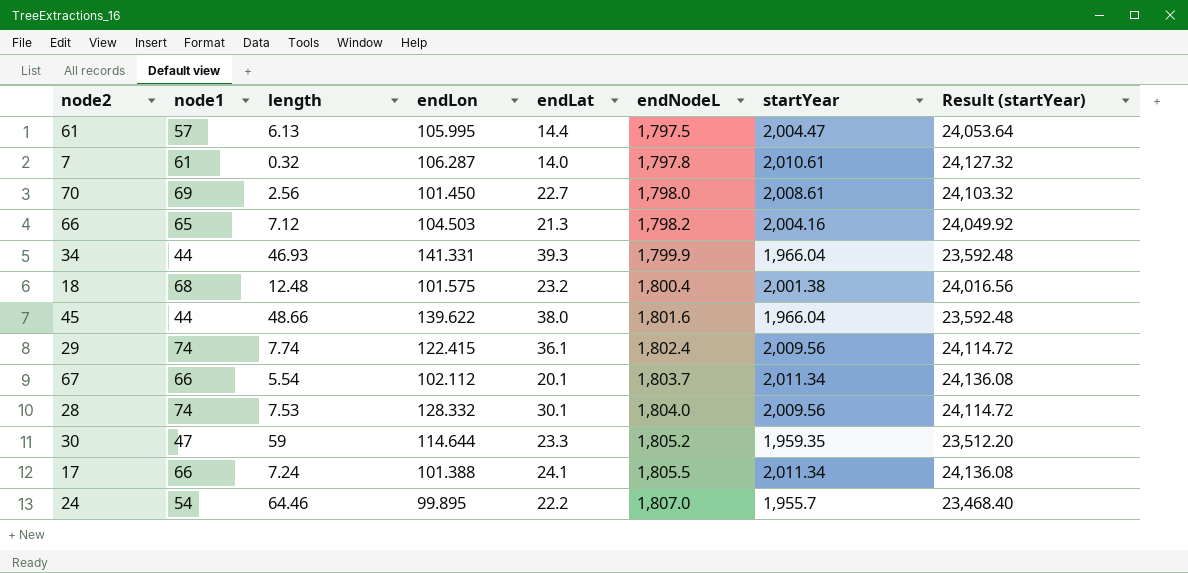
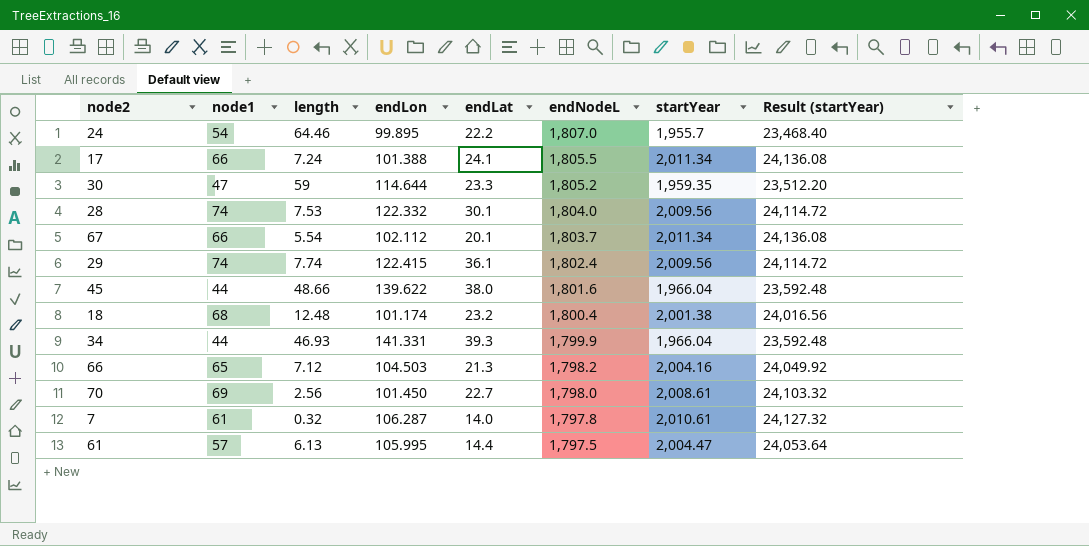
row order: endNodeL ascending -> endNodeL descending
28 | endLon: 128.332 -> 122.332
18 | endLon: 101.575 -> 101.174

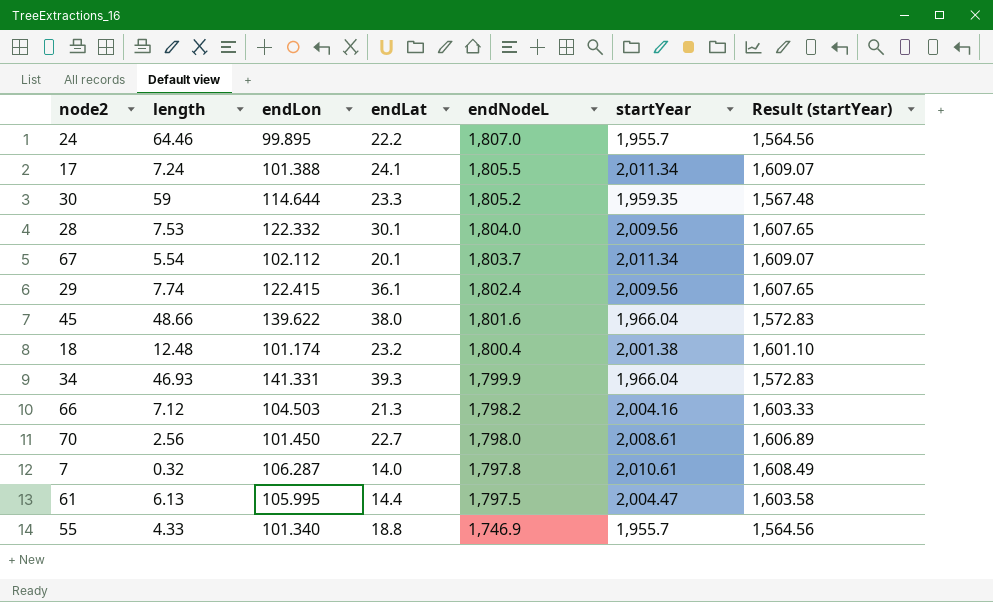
column node1 | position: 2 -> none
column Result (startYear) | formula: [startYear] * 12 -> [startYear] * 0.8
row 55: none -> 4.33 | 101.340 | 18.8 | 1,746.9 | 1,955.7 | 1,564.56

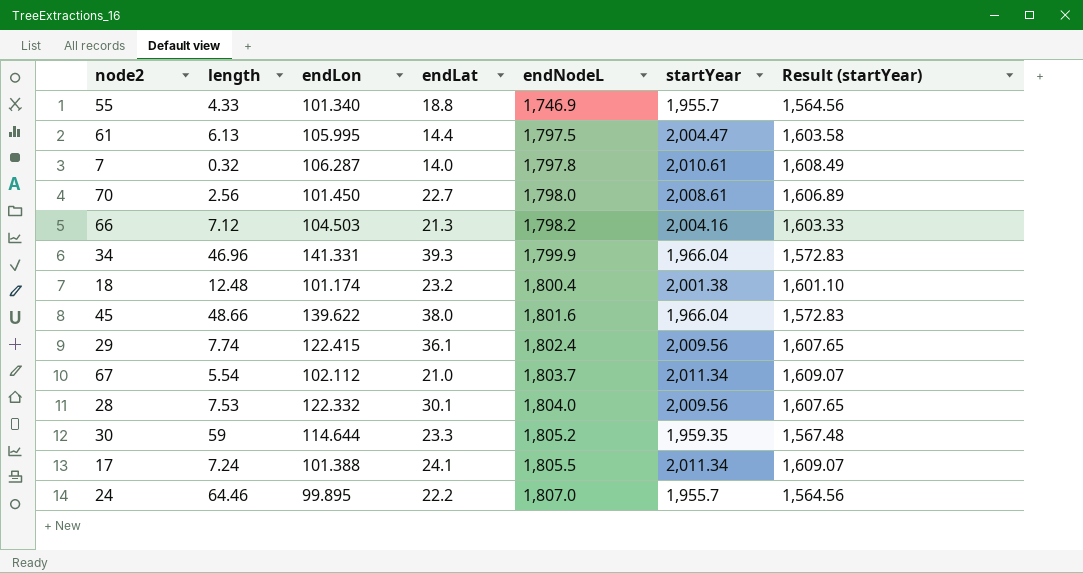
row order: endNodeL descending -> endNodeL ascending
34 | length: 46.93 -> 46.96
67 | endLat: 20.1 -> 21.0

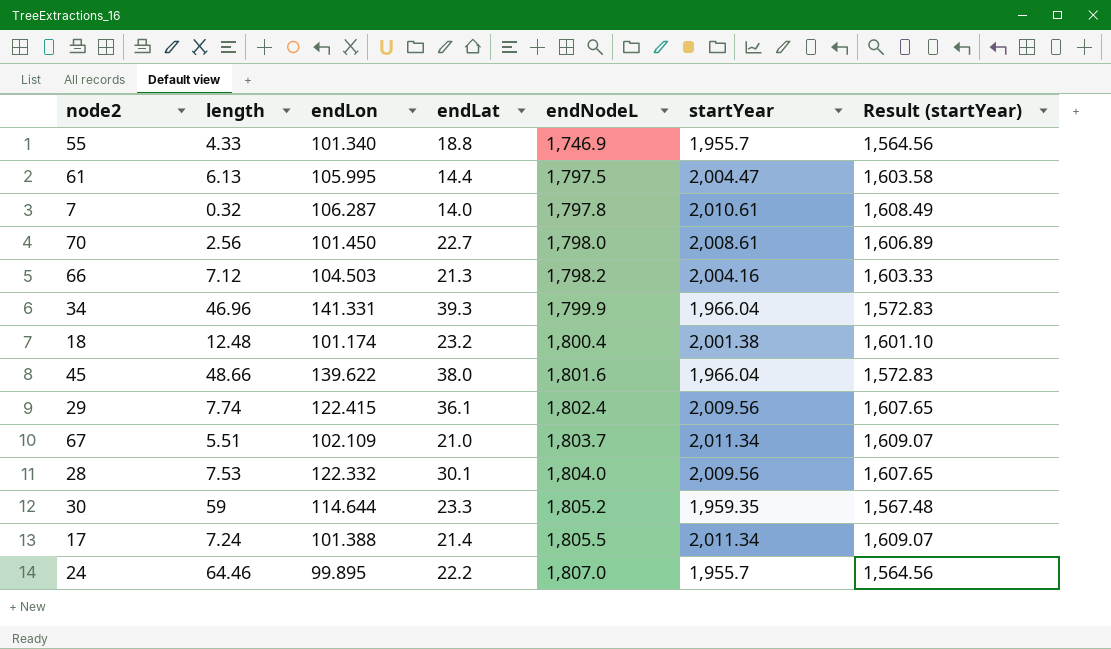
67 | length: 5.54 -> 5.51
67 | endLon: 102.112 -> 102.109
17 | endLat: 24.1 -> 21.4

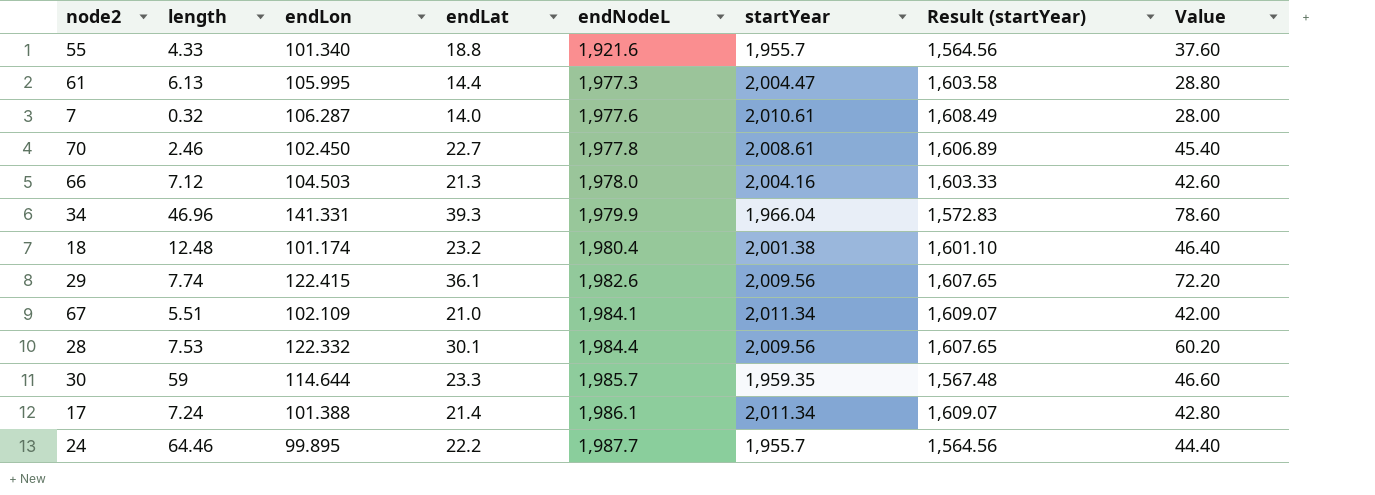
column Value | formula: none -> [endLat] * 2
row 45: 48.66 | 139.622 | 38.0 | 1,801.6 | 1,966.04 | 1,572.83 -> none
55 | endNodeL: 1,746.9 -> 1,921.6
61 | endNodeL: 1,797.5 -> 1,977.3
7 | endNodeL: 1,797.8 -> 1,977.6
70 | length: 2.56 -> 2.46
70 | endLon: 101.450 -> 102.450
70 | endNodeL: 1,798.0 -> 1,977.8
66 | endNodeL: 1,798.2 -> 1,978.0
34 | endNodeL: 1,799.9 -> 1,979.9
18 | endNodeL: 1,800.4 -> 1,980.4
29 | endNodeL: 1,802.4 -> 1,982.6
67 | endNodeL: 1,803.7 -> 1,984.1
28 | endNodeL: 1,804.0 -> 1,984.4
30 | endNodeL: 1,805.2 -> 1,985.7
17 | endNodeL: 1,805.5 -> 1,986.1
24 | endNodeL: 1,807.0 -> 1,987.7

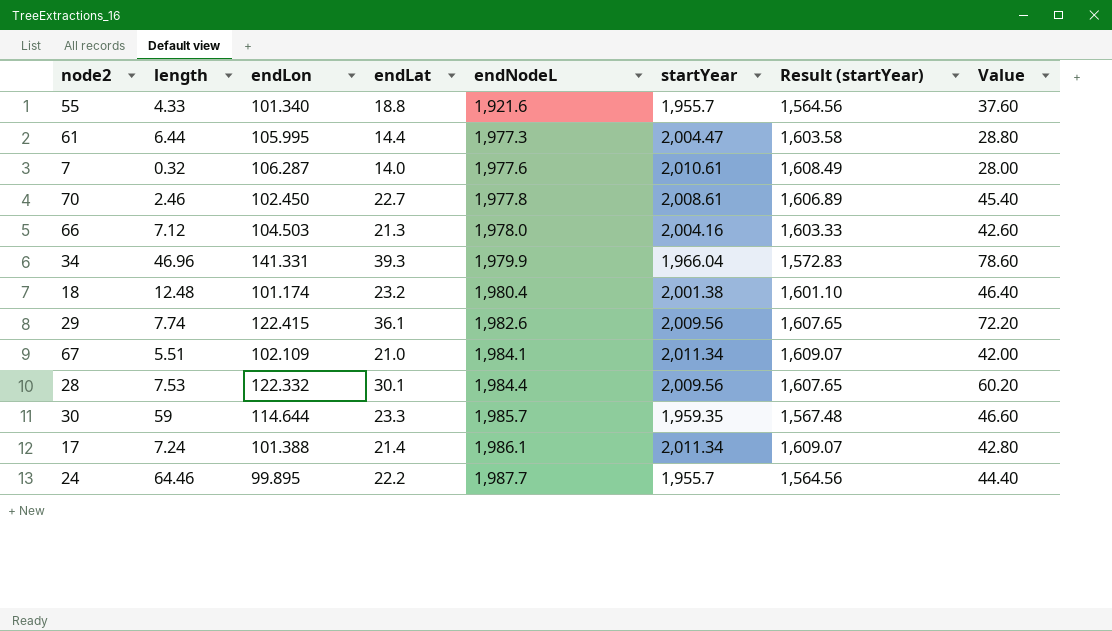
61 | length: 6.13 -> 6.44

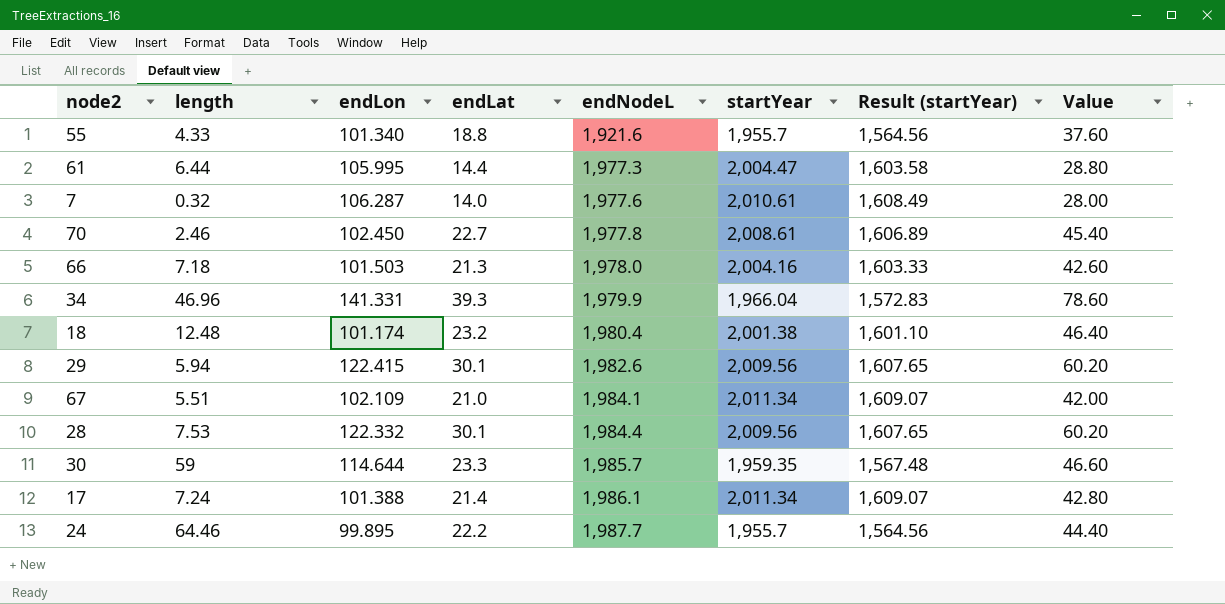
66 | length: 7.12 -> 7.18
66 | endLon: 104.503 -> 101.503
29 | length: 7.74 -> 5.94
29 | endLat: 36.1 -> 30.1
29 | Value: 72.20 -> 60.20

